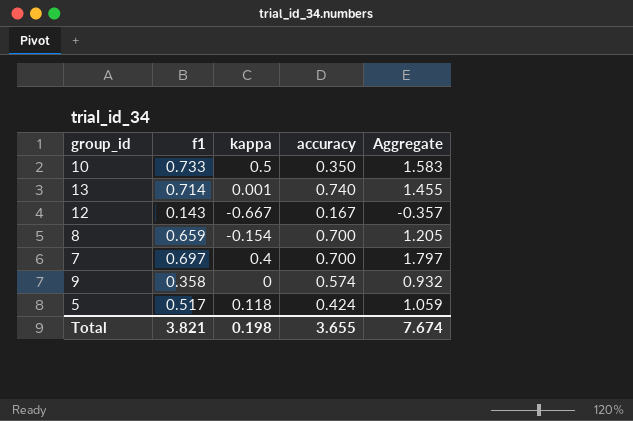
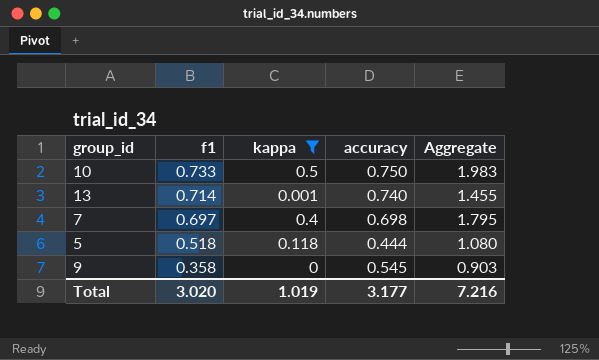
filter: none -> kappa >= 0
row order: none -> f1 descending
10 | accuracy: 0.350 -> 0.750
10 | Aggregate: 1.583 -> 1.983
7 | accuracy: 0.700 -> 0.698
7 | Aggregate: 1.797 -> 1.795
5 | f1: 0.517 -> 0.518
5 | accuracy: 0.424 -> 0.444
5 | Aggregate: 1.059 -> 1.080
9 | accuracy: 0.574 -> 0.545
9 | Aggregate: 0.932 -> 0.903
Total | f1: 3.821 -> 3.020
Total | kappa: 0.198 -> 1.019
Total | accuracy: 3.655 -> 3.177
Total | Aggregate: 7.674 -> 7.216

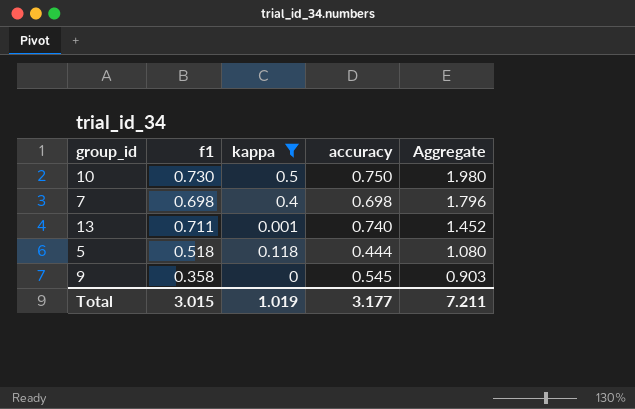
row order: f1 descending -> Aggregate descending
10 | f1: 0.733 -> 0.730
10 | Aggregate: 1.983 -> 1.980
7 | f1: 0.697 -> 0.698
7 | Aggregate: 1.795 -> 1.796
13 | f1: 0.714 -> 0.711
13 | Aggregate: 1.455 -> 1.452
Total | f1: 3.020 -> 3.015
Total | Aggregate: 7.216 -> 7.211

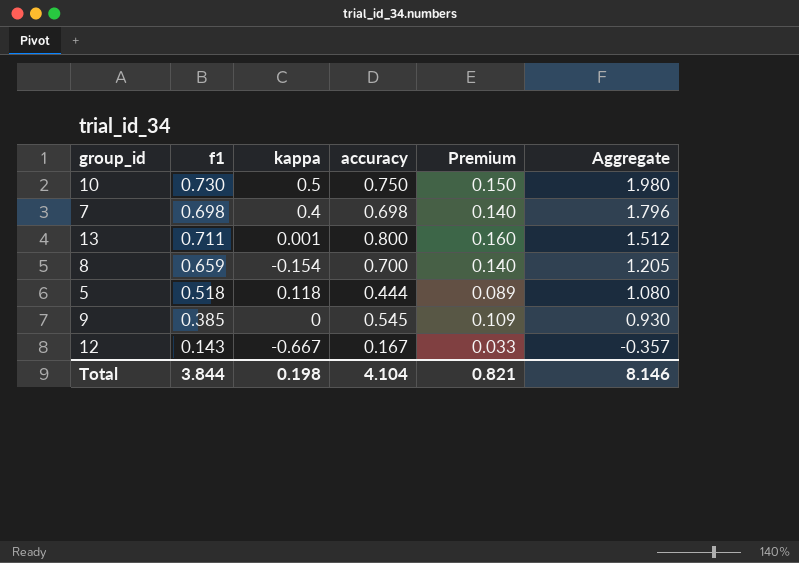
filter: kappa >= 0 -> none
column Premium | formula: none -> [accuracy] * 0.2
13 | accuracy: 0.740 -> 0.800
13 | Aggregate: 1.452 -> 1.512
9 | f1: 0.358 -> 0.385
9 | Aggregate: 0.903 -> 0.930
Total | f1: 3.015 -> 3.844
Total | kappa: 1.019 -> 0.198
Total | accuracy: 3.177 -> 4.104
Total | Aggregate: 7.211 -> 8.146

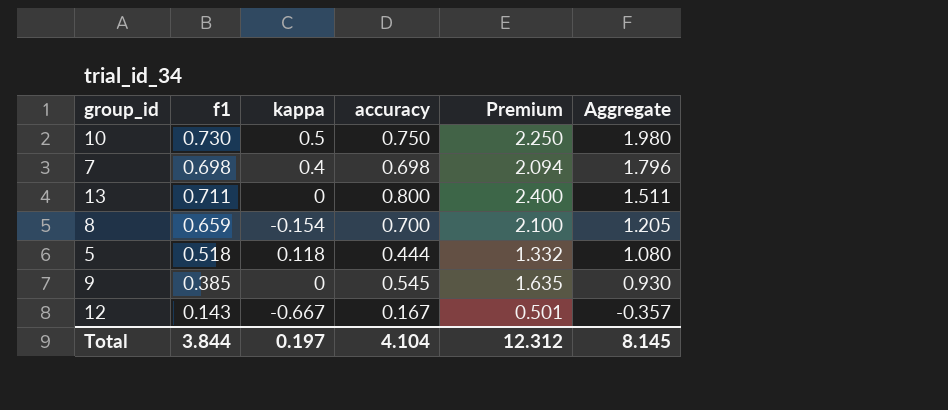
column Premium | formula: [accuracy] * 0.2 -> [accuracy] * 3
13 | kappa: 0.001 -> 0
13 | Aggregate: 1.512 -> 1.511
Total | kappa: 0.198 -> 0.197
Total | Premium: 0.821 -> 12.312
Total | Aggregate: 8.146 -> 8.145

